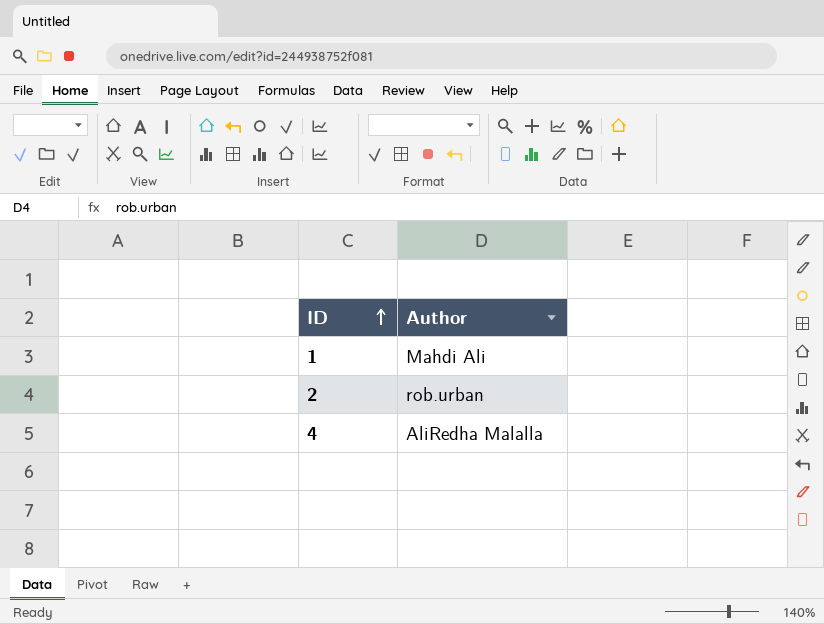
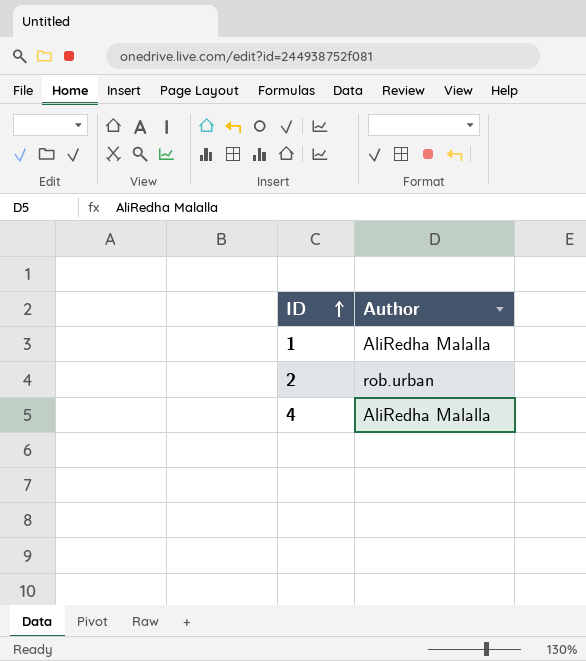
1 | Author: Mahdi Ali -> AliRedha Malalla

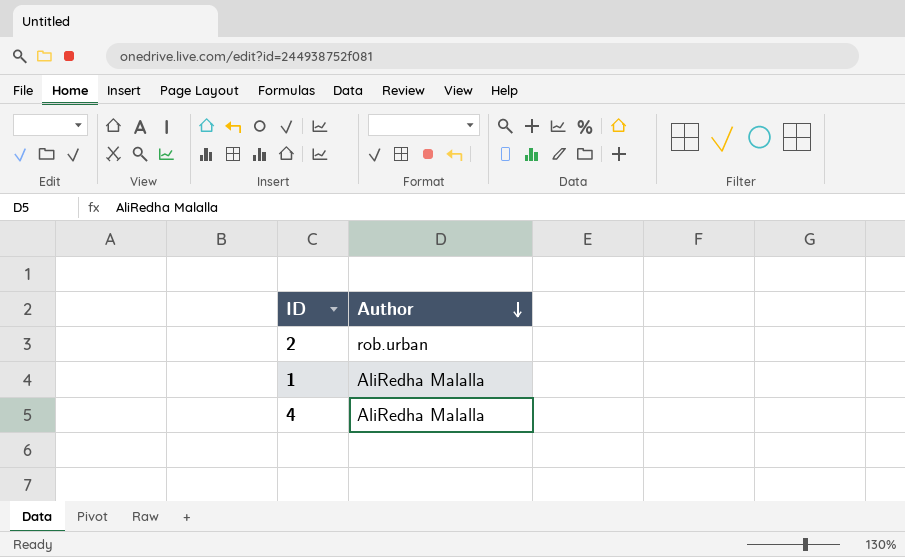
row order: ID ascending -> Author descending

